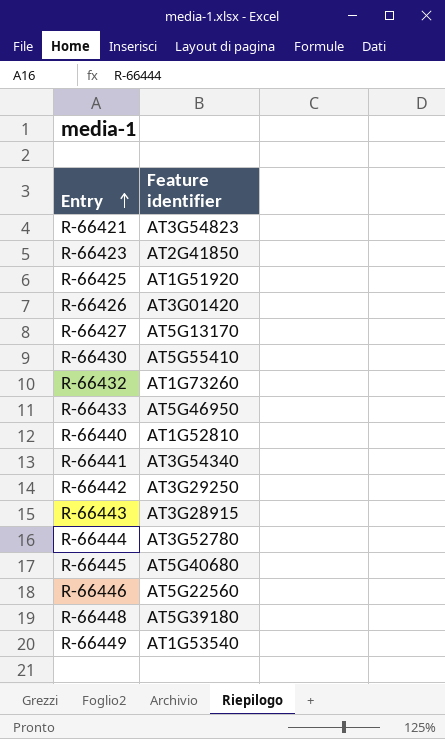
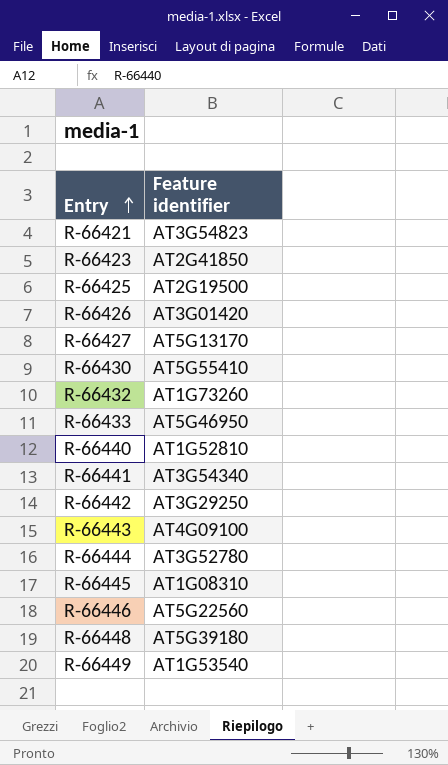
R-66425 | Feature identifier: AT1G51920 -> AT2G19500
R-66443 | Feature identifier: AT3G28915 -> AT4G09100
R-66445 | Feature identifier: AT5G40680 -> AT1G08310

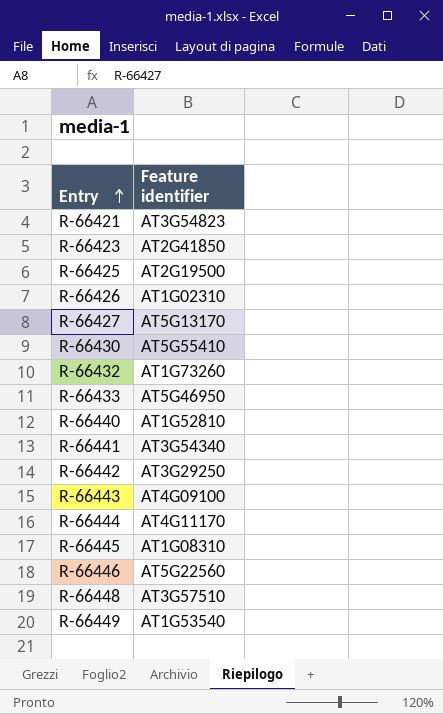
R-66426 | Feature identifier: AT3G01420 -> AT1G02310
R-66444 | Feature identifier: AT3G52780 -> AT4G11170
R-66448 | Feature identifier: AT5G39180 -> AT3G57510

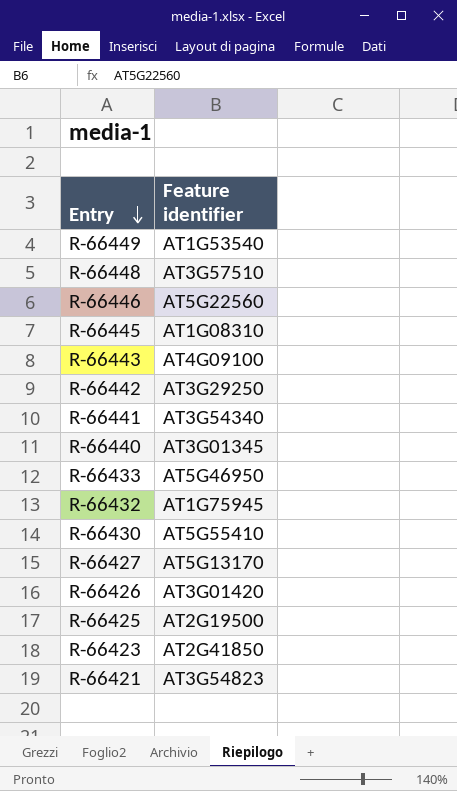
row order: Entry ascending -> Entry descending
row R-66444: AT4G11170 -> none
R-66440 | Feature identifier: AT1G52810 -> AT3G01345
R-66432 | Feature identifier: AT1G73260 -> AT1G75945
R-66426 | Feature identifier: AT1G02310 -> AT3G01420

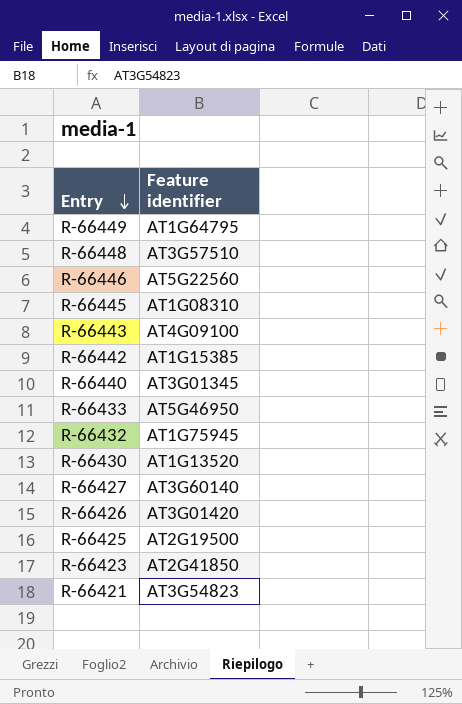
row R-66441: AT3G54340 -> none
R-66449 | Feature identifier: AT1G53540 -> AT1G64795
R-66442 | Feature identifier: AT3G29250 -> AT1G15385
R-66430 | Feature identifier: AT5G55410 -> AT1G13520
R-66427 | Feature identifier: AT5G13170 -> AT3G60140

